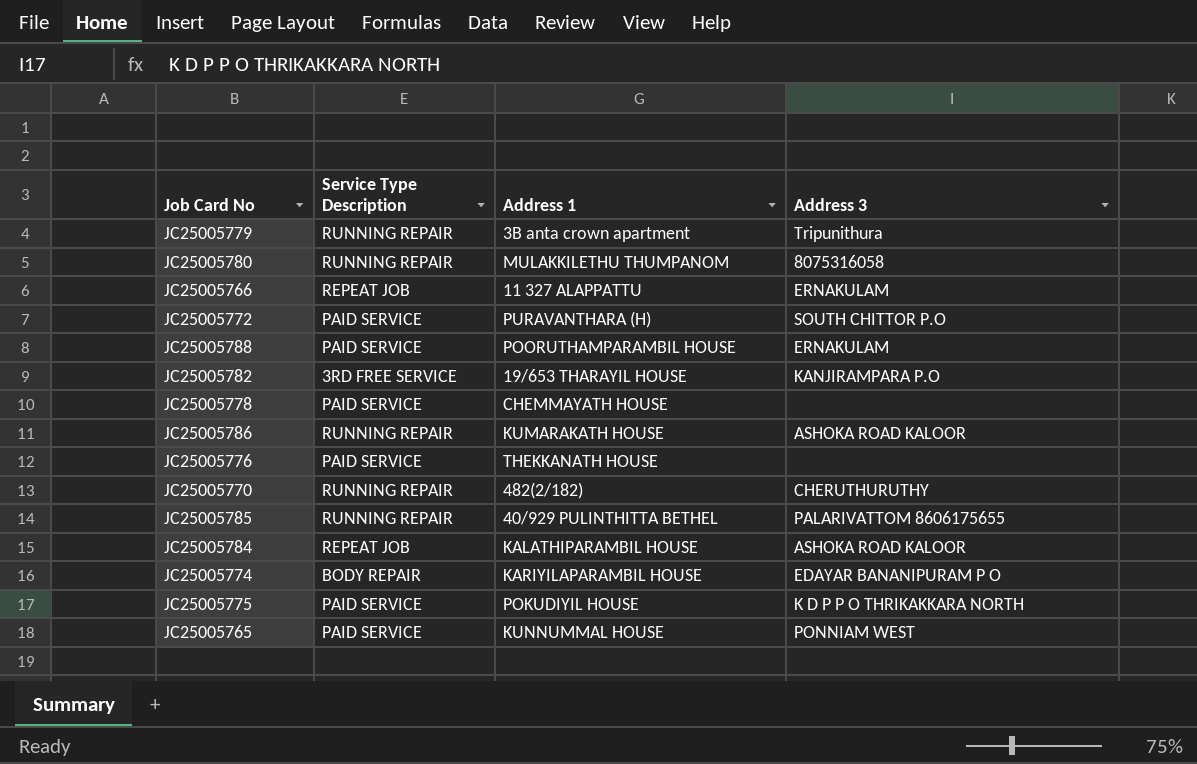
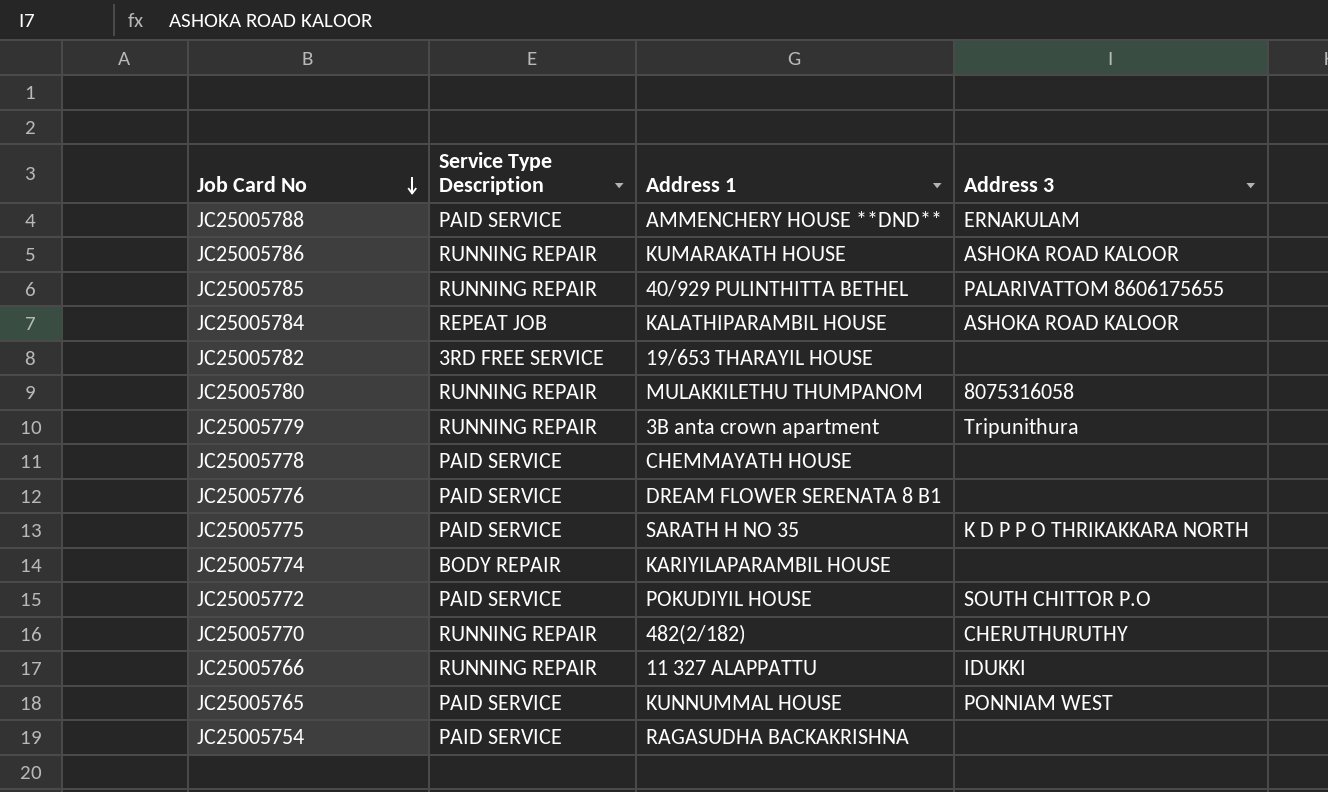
row order: none -> Job Card No descending
JC25005788 | Address 1: POORUTHAMPARAMBIL HOUSE -> AMMENCHERY HOUSE **DND**
JC25005782 | Address 3: KANJIRAMPARA P.O -> none
JC25005776 | Address 1: THEKKANATH HOUSE -> DREAM FLOWER SERENATA 8 B1
JC25005775 | Address 1: POKUDIYIL HOUSE -> SARATH H NO 35
JC25005774 | Address 3: EDAYAR BANANIPURAM P O -> none
JC25005772 | Address 1: PURAVANTHARA (H) -> POKUDIYIL HOUSE
JC25005766 | Service Type Description: REPEAT JOB -> RUNNING REPAIR
JC25005766 | Address 3: ERNAKULAM -> IDUKKI
row JC25005754: none -> PAID SERVICE | RAGASUDHA BACKAKRISHNA | none

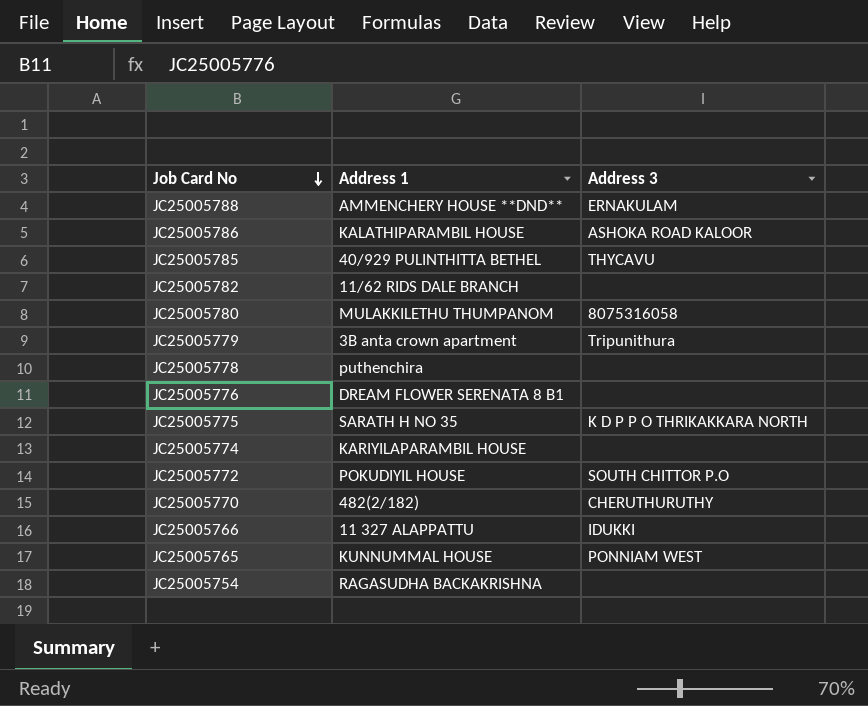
column Service Type Description | position: 2 -> none
row JC25005784: REPEAT JOB | KALATHIPARAMBIL HOUSE | ASHOKA ROAD KALOOR -> none
JC25005786 | Address 1: KUMARAKATH HOUSE -> KALATHIPARAMBIL HOUSE
JC25005785 | Address 3: PALARIVATTOM 8606175655 -> THYCAVU
JC25005782 | Address 1: 19/653 THARAYIL HOUSE -> 11/62 RIDS DALE BRANCH
JC25005778 | Address 1: CHEMMAYATH HOUSE -> puthenchira

